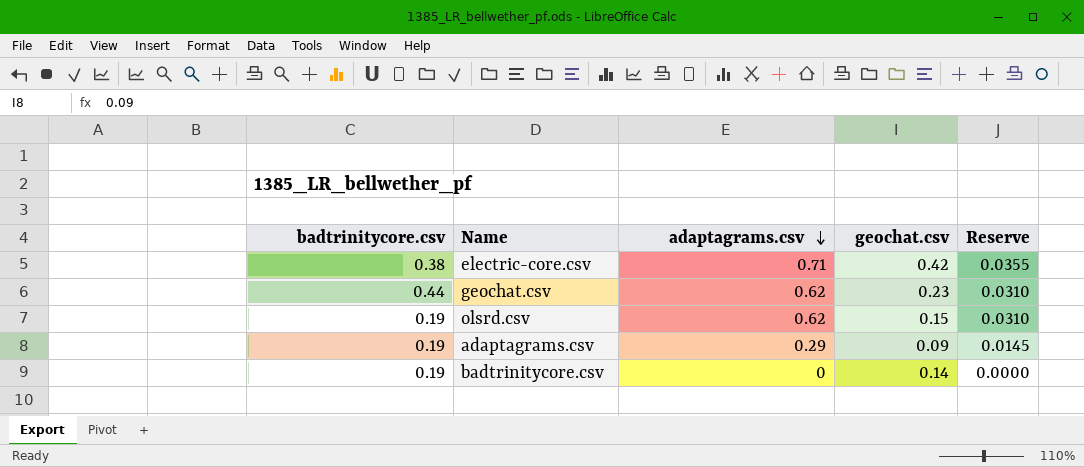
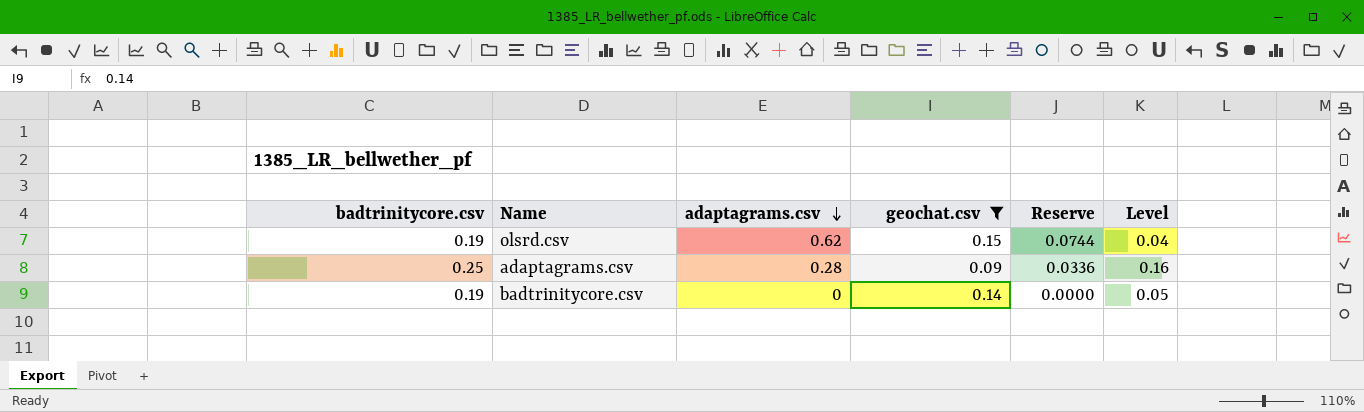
filter: none -> geochat.csv <= 0.15
column Reserve | formula: [adaptagrams.csv] * 0.05 -> [adaptagrams.csv] * 0.12
column Level | formula: none -> [badtrinitycore.csv] - [geochat.csv]
adaptagrams.csv | badtrinitycore.csv: 0.19 -> 0.25
adaptagrams.csv | adaptagrams.csv: 0.29 -> 0.28

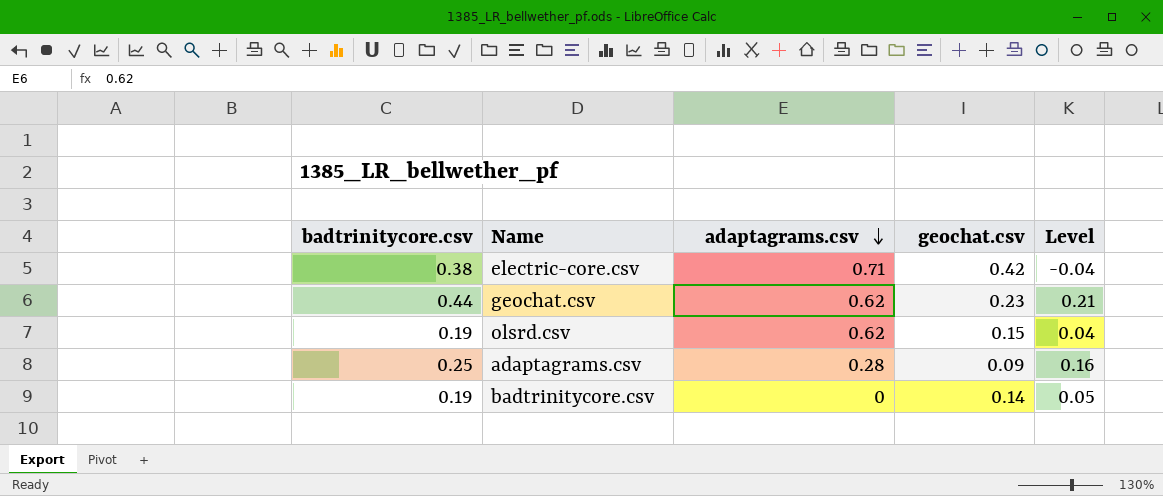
filter: geochat.csv <= 0.15 -> none
column Reserve | formula: [adaptagrams.csv] * 0.12 -> none

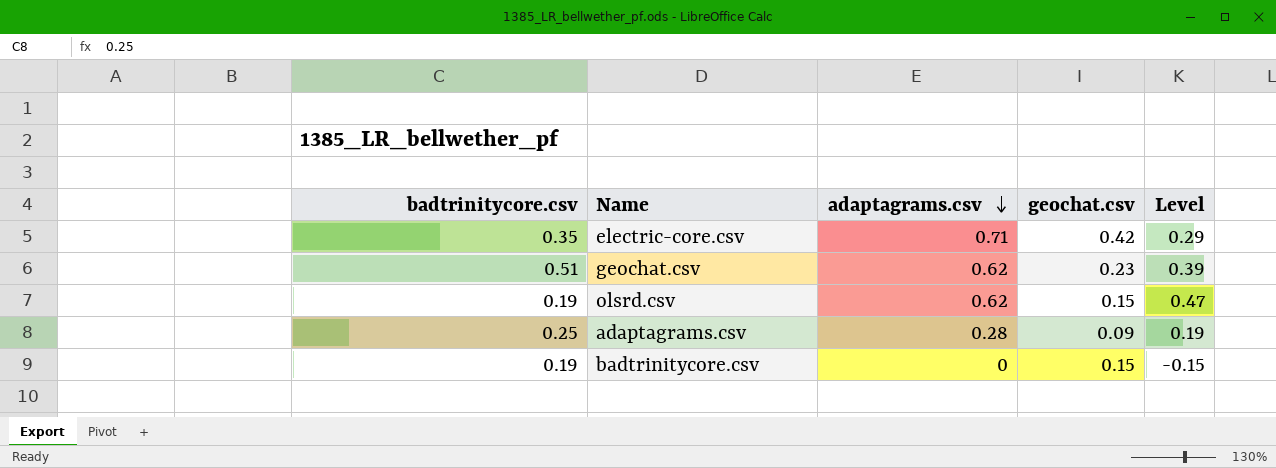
column Level | formula: [badtrinitycore.csv] - [geochat.csv] -> [adaptagrams.csv] - [geochat.csv]
electric-core.csv | badtrinitycore.csv: 0.38 -> 0.35
geochat.csv | badtrinitycore.csv: 0.44 -> 0.51
badtrinitycore.csv | geochat.csv: 0.14 -> 0.15

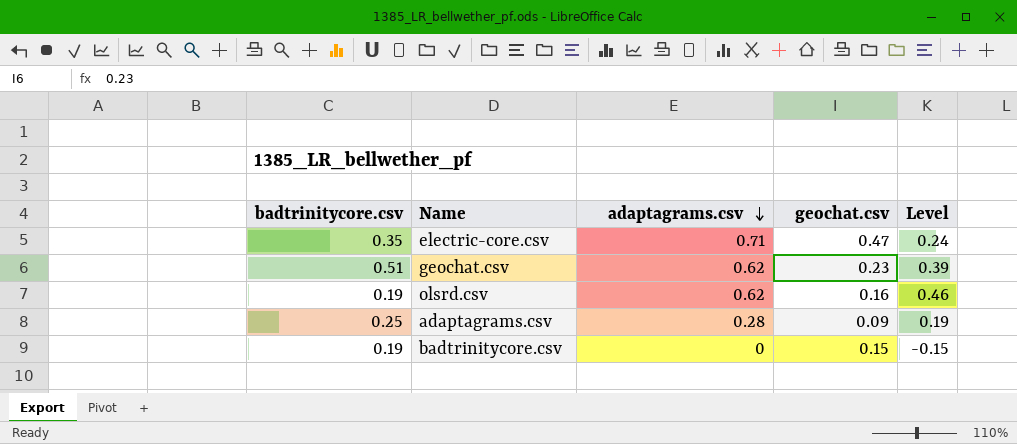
electric-core.csv | geochat.csv: 0.42 -> 0.47
electric-core.csv | Level: 0.29 -> 0.24
olsrd.csv | geochat.csv: 0.15 -> 0.16
olsrd.csv | Level: 0.47 -> 0.46

